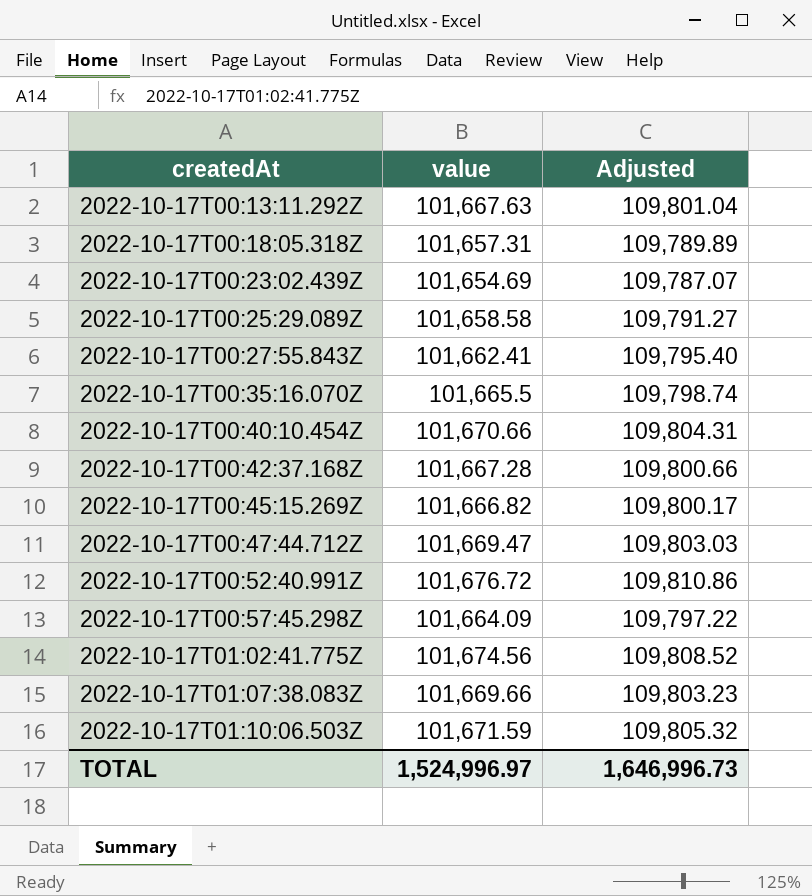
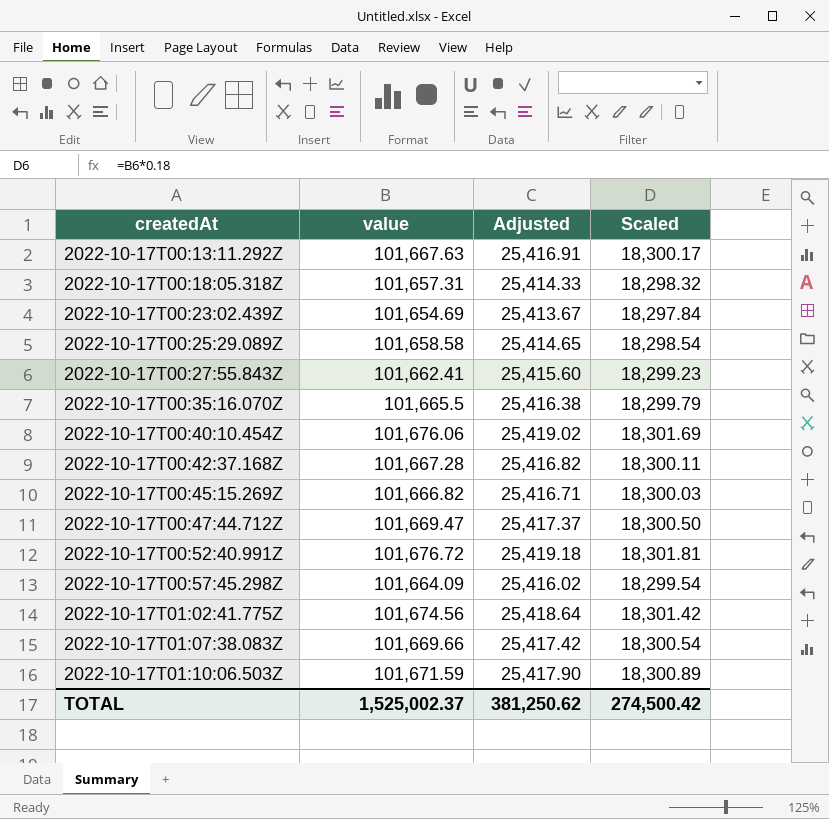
column Adjusted | formula: [value] * 1.08 -> [value] * 0.25
column Scaled | formula: none -> [value] * 0.18
2022-10-17T00:40:10.454Z | value: 101,670.66 -> 101,676.06
TOTAL | value: 1,524,996.97 -> 1,525,002.37
TOTAL | Adjusted: 1,646,996.73 -> 381,250.62

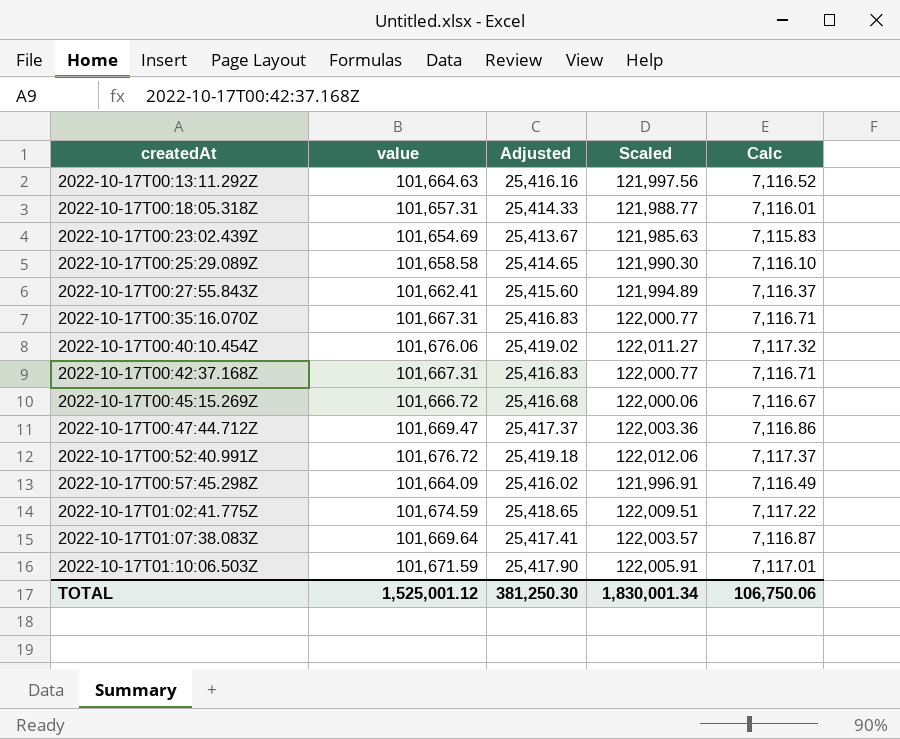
column Scaled | formula: [value] * 0.18 -> [value] * 1.2
column Calc | formula: none -> [value] * 0.07
2022-10-17T00:13:11.292Z | value: 101,667.63 -> 101,664.63
2022-10-17T00:13:11.292Z | Adjusted: 25,416.91 -> 25,416.16
2022-10-17T00:35:16.070Z | value: 101,665.5 -> 101,667.31
2022-10-17T00:35:16.070Z | Adjusted: 25,416.38 -> 25,416.83
2022-10-17T00:42:37.168Z | value: 101,667.28 -> 101,667.31
2022-10-17T00:42:37.168Z | Adjusted: 25,416.82 -> 25,416.83
2022-10-17T00:45:15.269Z | value: 101,666.82 -> 101,666.72
2022-10-17T00:45:15.269Z | Adjusted: 25,416.71 -> 25,416.68
2022-10-17T01:02:41.775Z | value: 101,674.56 -> 101,674.59
2022-10-17T01:02:41.775Z | Adjusted: 25,418.64 -> 25,418.65
2022-10-17T01:07:38.083Z | value: 101,669.66 -> 101,669.64
2022-10-17T01:07:38.083Z | Adjusted: 25,417.42 -> 25,417.41
TOTAL | value: 1,525,002.37 -> 1,525,001.12
TOTAL | Adjusted: 381,250.62 -> 381,250.30
TOTAL | Scaled: 274,500.42 -> 1,830,001.34

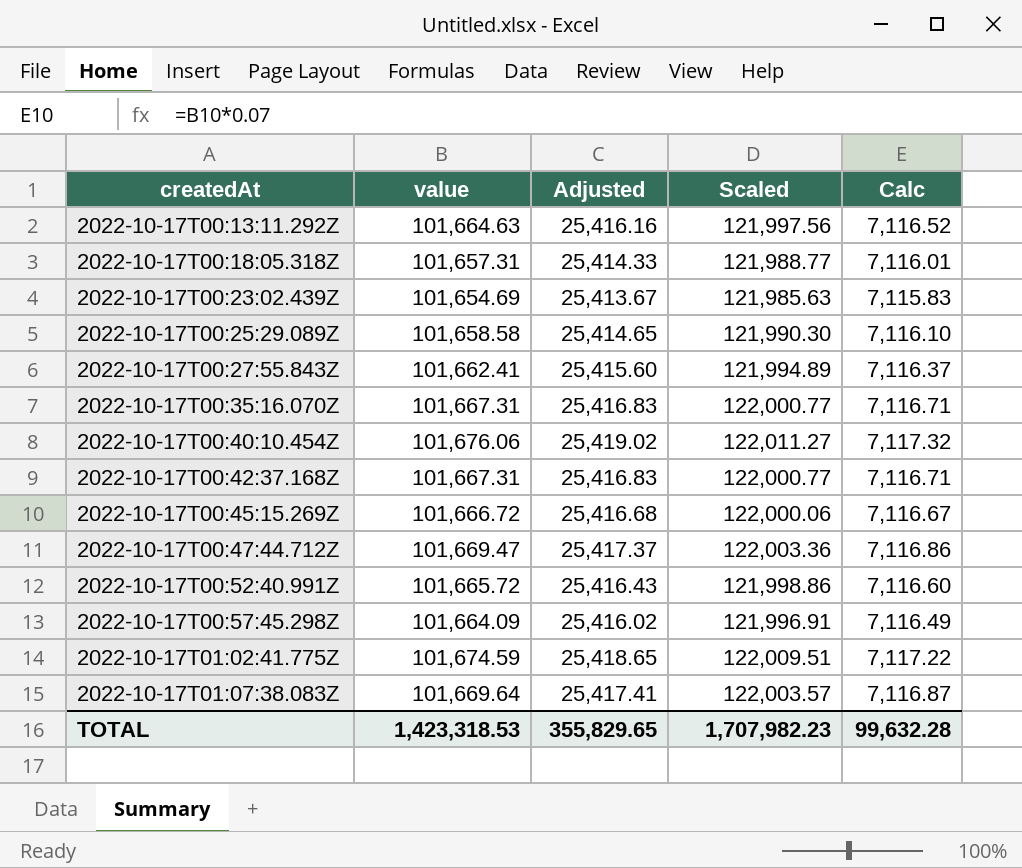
row 2022-10-17T01:10:06.503Z: 101,671.59 | 25,417.90 | 122,005.91 | 7,117.01 -> none
2022-10-17T00:52:40.991Z | value: 101,676.72 -> 101,665.72
2022-10-17T00:52:40.991Z | Adjusted: 25,419.18 -> 25,416.43
2022-10-17T00:52:40.991Z | Scaled: 122,012.06 -> 121,998.86
2022-10-17T00:52:40.991Z | Calc: 7,117.37 -> 7,116.60
TOTAL | value: 1,525,001.12 -> 1,423,318.53
TOTAL | Adjusted: 381,250.30 -> 355,829.65
TOTAL | Scaled: 1,830,001.34 -> 1,707,982.23
TOTAL | Calc: 106,750.06 -> 99,632.28

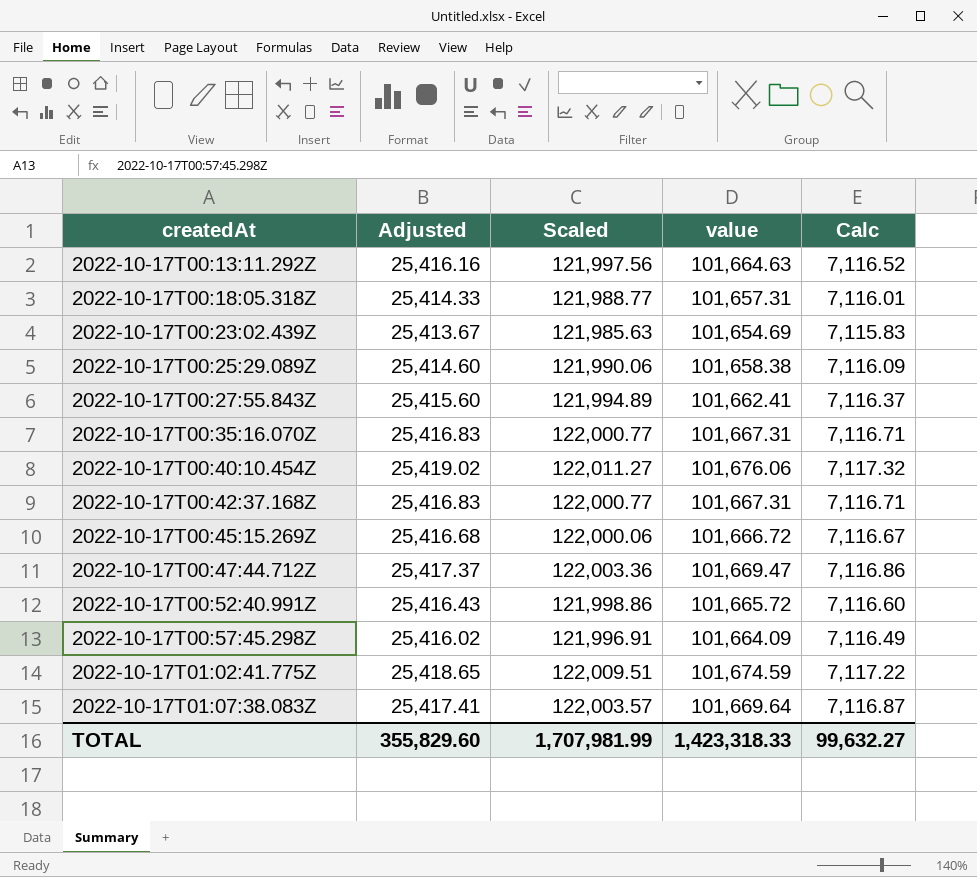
column value | position: 2 -> 4
2022-10-17T00:25:29.089Z | Adjusted: 25,414.65 -> 25,414.60
2022-10-17T00:25:29.089Z | Scaled: 121,990.30 -> 121,990.06
2022-10-17T00:25:29.089Z | value: 101,658.58 -> 101,658.38
2022-10-17T00:25:29.089Z | Calc: 7,116.10 -> 7,116.09
TOTAL | Adjusted: 355,829.65 -> 355,829.60
TOTAL | Scaled: 1,707,982.23 -> 1,707,981.99
TOTAL | value: 1,423,318.53 -> 1,423,318.33
TOTAL | Calc: 99,632.28 -> 99,632.27

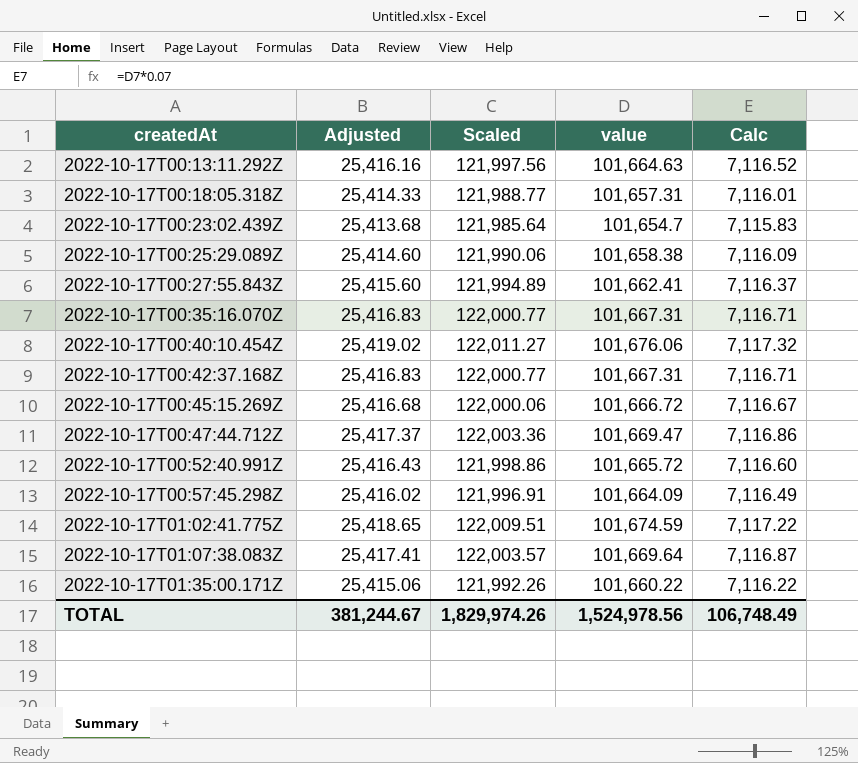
2022-10-17T00:23:02.439Z | Adjusted: 25,413.67 -> 25,413.68
2022-10-17T00:23:02.439Z | Scaled: 121,985.63 -> 121,985.64
2022-10-17T00:23:02.439Z | value: 101,654.69 -> 101,654.7
row 2022-10-17T01:35:00.171Z: none -> 25,415.06 | 121,992.26 | 101,660.22 | 7,116.22
TOTAL | Adjusted: 355,829.60 -> 381,244.67
TOTAL | Scaled: 1,707,981.99 -> 1,829,974.26
TOTAL | value: 1,423,318.33 -> 1,524,978.56
TOTAL | Calc: 99,632.27 -> 106,748.49

